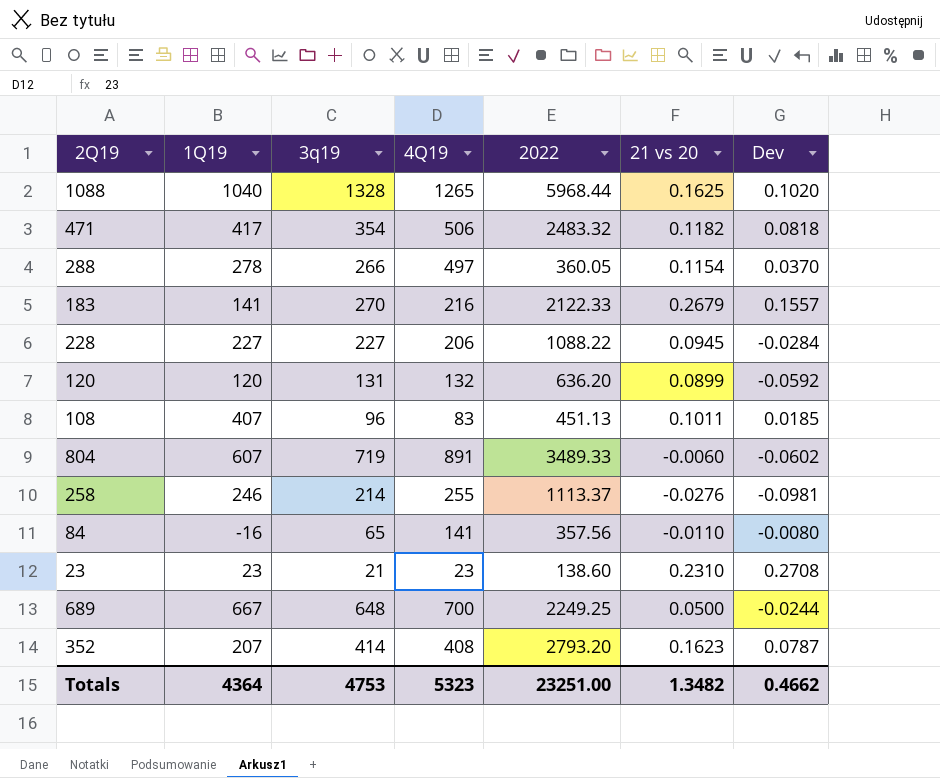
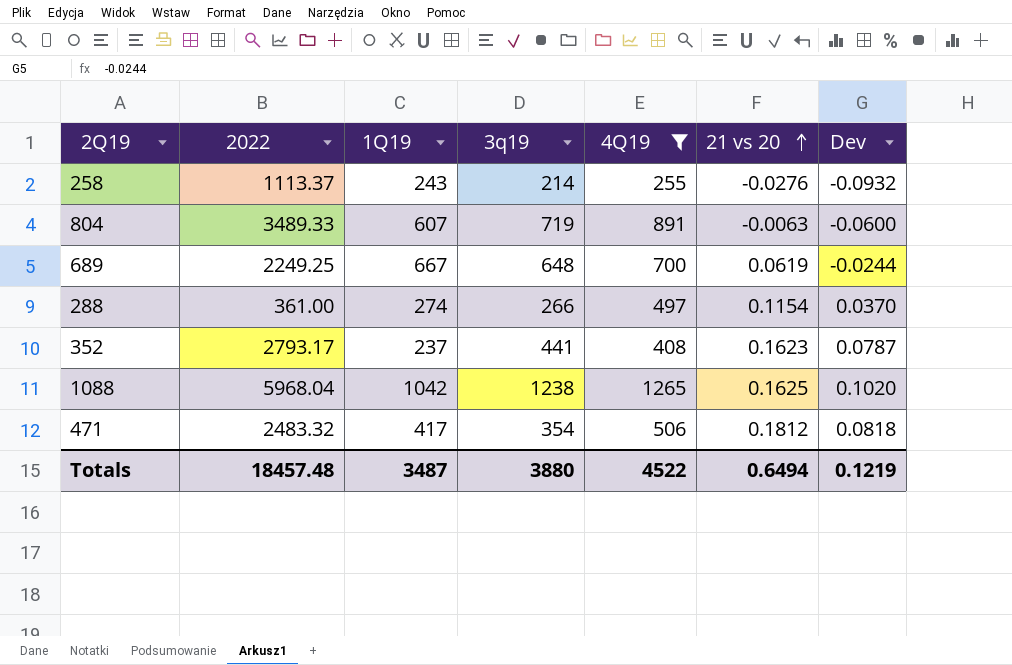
filter: none -> 4Q19 >= 255
row order: none -> 21 vs 20 ascending
column 2022 | position: 5 -> 2
258 | 1Q19: 246 -> 243
258 | Dev: -0.0981 -> -0.0932
804 | 21 vs 20: -0.0060 -> -0.0063
804 | Dev: -0.0602 -> -0.0600
689 | 21 vs 20: 0.0500 -> 0.0619
288 | 2022: 360.05 -> 361.00
288 | 1Q19: 278 -> 274
352 | 2022: 2793.20 -> 2793.17
352 | 1Q19: 207 -> 237
352 | 3q19: 414 -> 441
1088 | 2022: 5968.44 -> 5968.04
1088 | 1Q19: 1040 -> 1042
1088 | 3q19: 1328 -> 1238
471 | 21 vs 20: 0.1182 -> 0.1812
Totals | 2022: 23251.00 -> 18457.48
Totals | 1Q19: 4364 -> 3487
Totals | 3q19: 4753 -> 3880
Totals | 4Q19: 5323 -> 4522
Totals | 21 vs 20: 1.3482 -> 0.6494
Totals | Dev: 0.4662 -> 0.1219

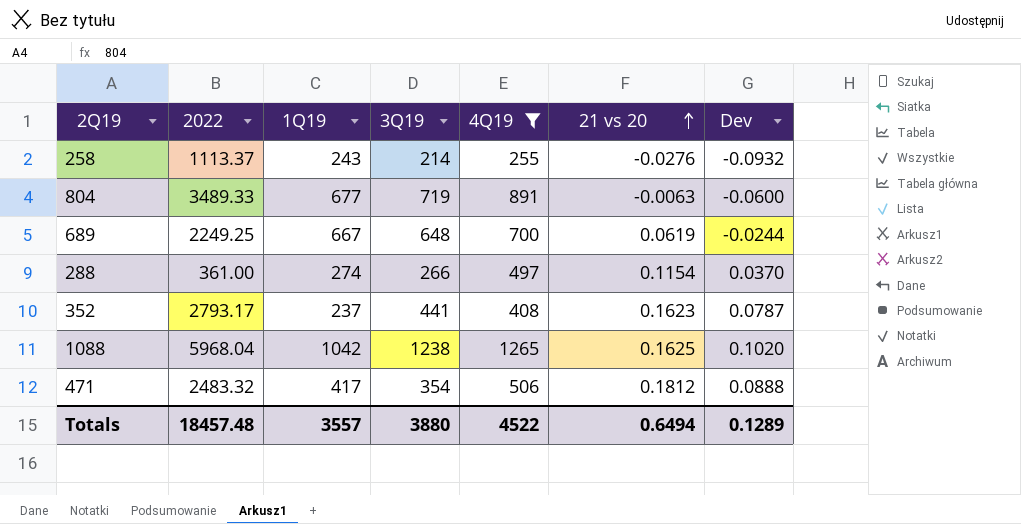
column name: 3q19 -> 3Q19
804 | 1Q19: 607 -> 677
471 | Dev: 0.0818 -> 0.0888
Totals | 1Q19: 3487 -> 3557
Totals | Dev: 0.1219 -> 0.1289

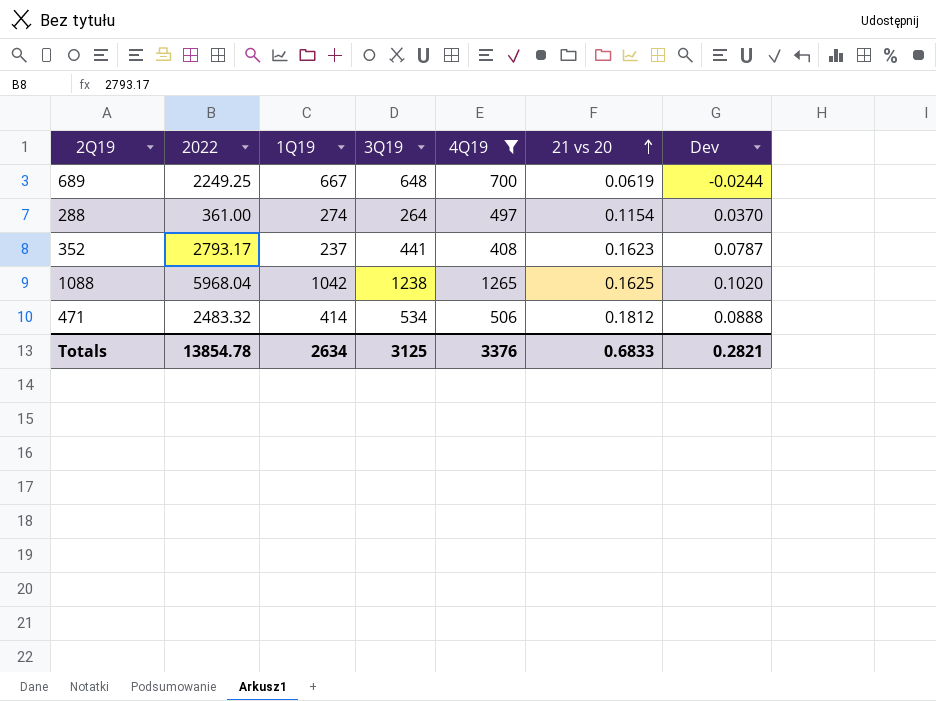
row 258: 1113.37 | 243 | 214 | 255 | -0.0276 | -0.0932 -> none
row 804: 3489.33 | 677 | 719 | 891 | -0.0063 | -0.0600 -> none
288 | 3Q19: 266 -> 264
471 | 1Q19: 417 -> 414
471 | 3Q19: 354 -> 534
Totals | 2022: 18457.48 -> 13854.78
Totals | 1Q19: 3557 -> 2634
Totals | 3Q19: 3880 -> 3125
Totals | 4Q19: 4522 -> 3376
Totals | 21 vs 20: 0.6494 -> 0.6833
Totals | Dev: 0.1289 -> 0.2821

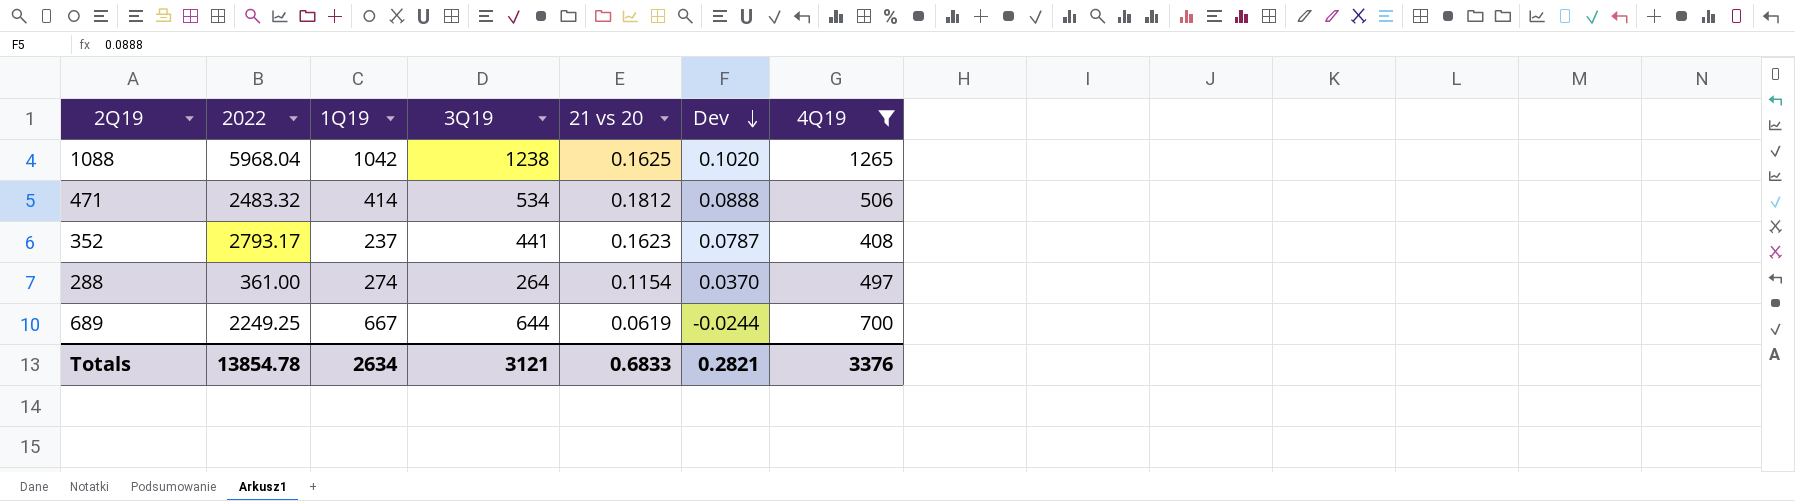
row order: 21 vs 20 ascending -> Dev descending
column 4Q19 | position: 5 -> 7
689 | 3Q19: 648 -> 644
Totals | 3Q19: 3125 -> 3121

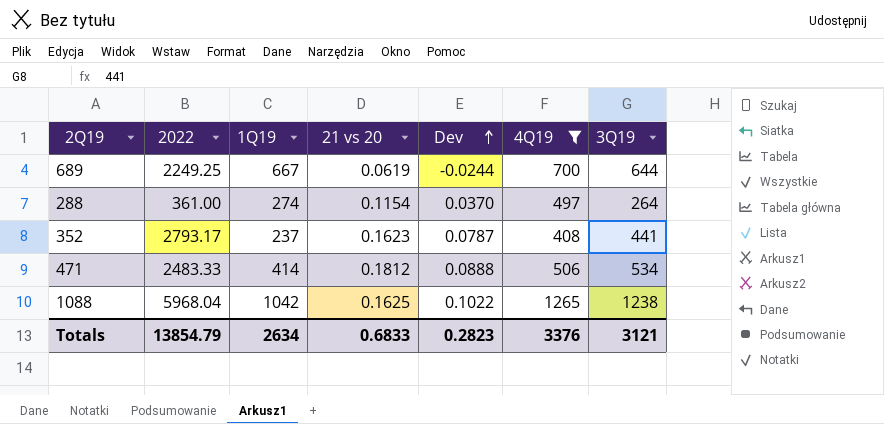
row order: Dev descending -> Dev ascending
column 3Q19 | position: 4 -> 7
471 | 2022: 2483.32 -> 2483.33
1088 | Dev: 0.1020 -> 0.1022
Totals | 2022: 13854.78 -> 13854.79
Totals | Dev: 0.2821 -> 0.2823

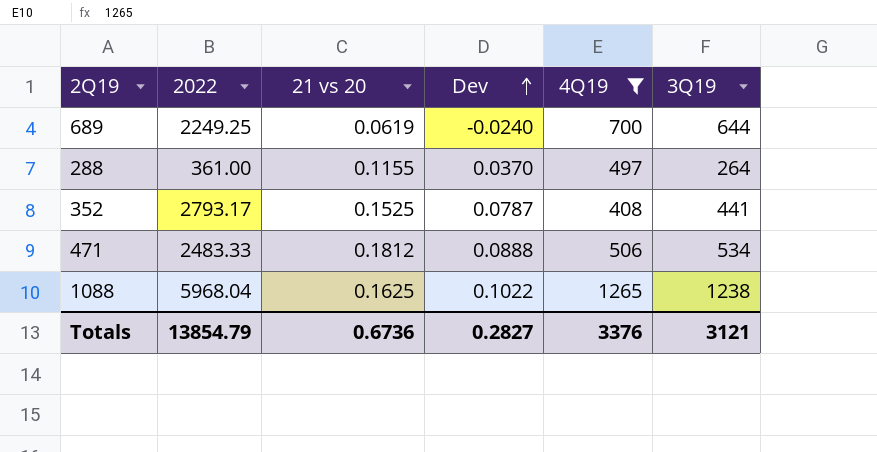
column 1Q19 | position: 3 -> none
689 | Dev: -0.0244 -> -0.0240
288 | 21 vs 20: 0.1154 -> 0.1155
352 | 21 vs 20: 0.1623 -> 0.1525
Totals | 21 vs 20: 0.6833 -> 0.6736
Totals | Dev: 0.2823 -> 0.2827

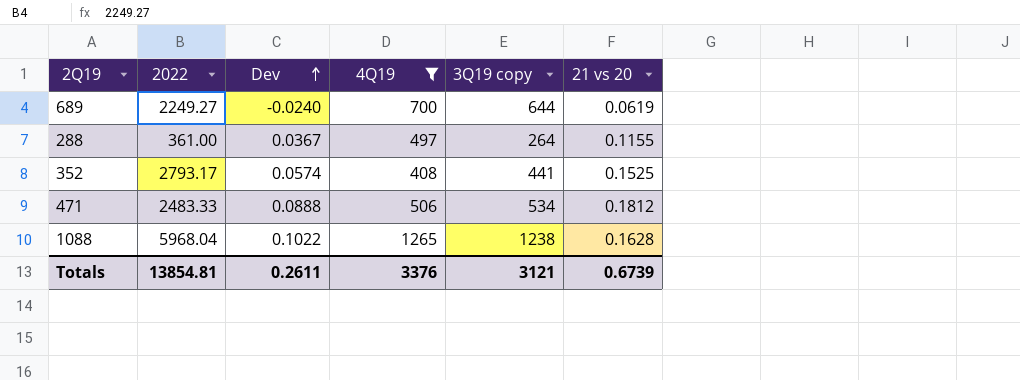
column name: 3Q19 -> 3Q19 copy
column 21 vs 20 | position: 3 -> 6
689 | 2022: 2249.25 -> 2249.27
288 | Dev: 0.0370 -> 0.0367
352 | Dev: 0.0787 -> 0.0574
1088 | 21 vs 20: 0.1625 -> 0.1628
Totals | 2022: 13854.79 -> 13854.81
Totals | Dev: 0.2827 -> 0.2611
Totals | 21 vs 20: 0.6736 -> 0.6739

